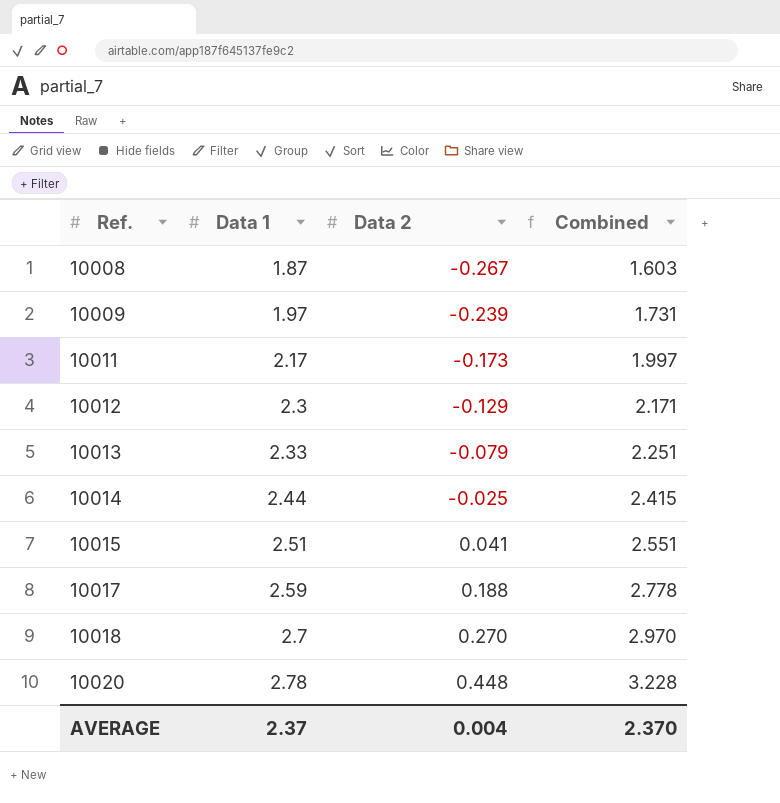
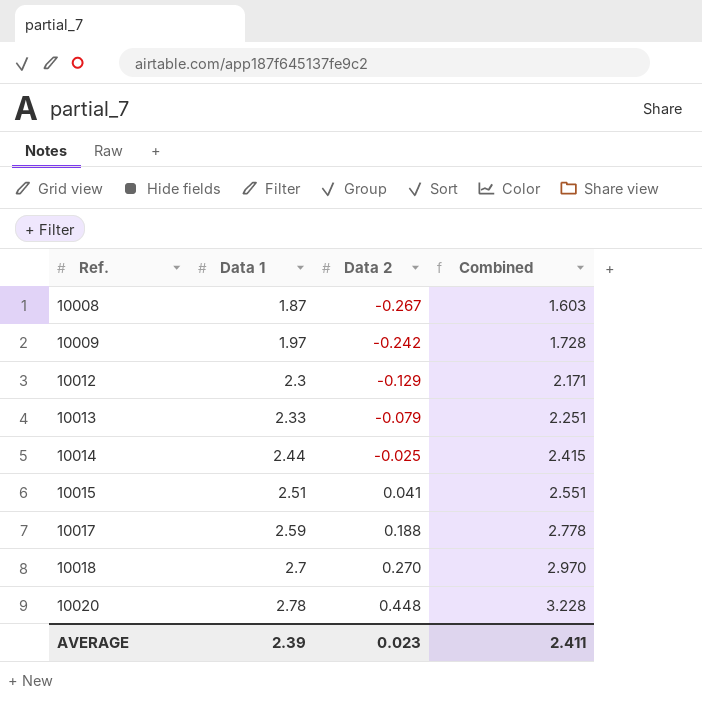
row 10011: 2.17 | -0.173 | 1.997 -> none
10009 | Data 2: -0.239 -> -0.242
10009 | Combined: 1.731 -> 1.728
AVERAGE | Data 1: 2.37 -> 2.39
AVERAGE | Data 2: 0.004 -> 0.023
AVERAGE | Combined: 2.370 -> 2.411

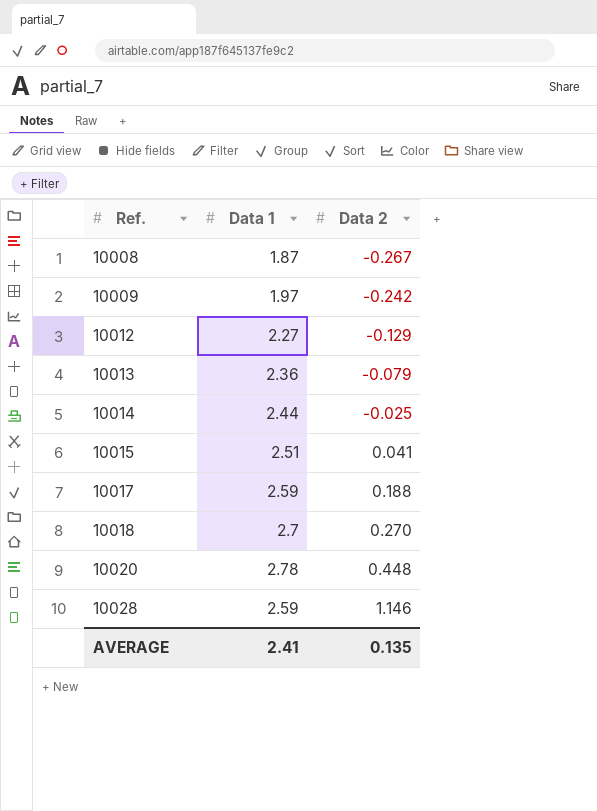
column Combined | formula: [Data 1] + [Data 2] -> none
10012 | Data 1: 2.3 -> 2.27
10013 | Data 1: 2.33 -> 2.36
row 10028: none -> 2.59 | 1.146
AVERAGE | Data 1: 2.39 -> 2.41
AVERAGE | Data 2: 0.023 -> 0.135

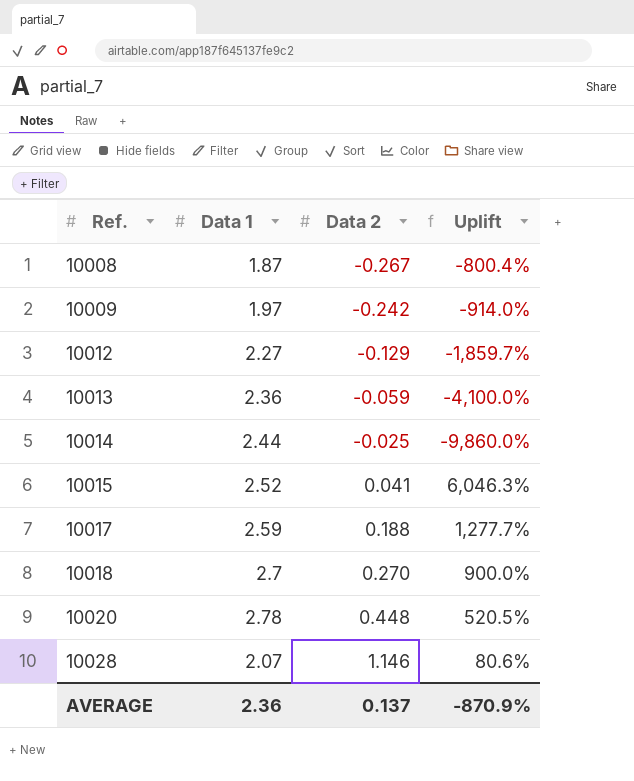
column Uplift | formula: none -> ([Data 1] - [Data 2]) / [Data 2]
10013 | Data 2: -0.079 -> -0.059
10015 | Data 1: 2.51 -> 2.52
10028 | Data 1: 2.59 -> 2.07
AVERAGE | Data 1: 2.41 -> 2.36
AVERAGE | Data 2: 0.135 -> 0.137

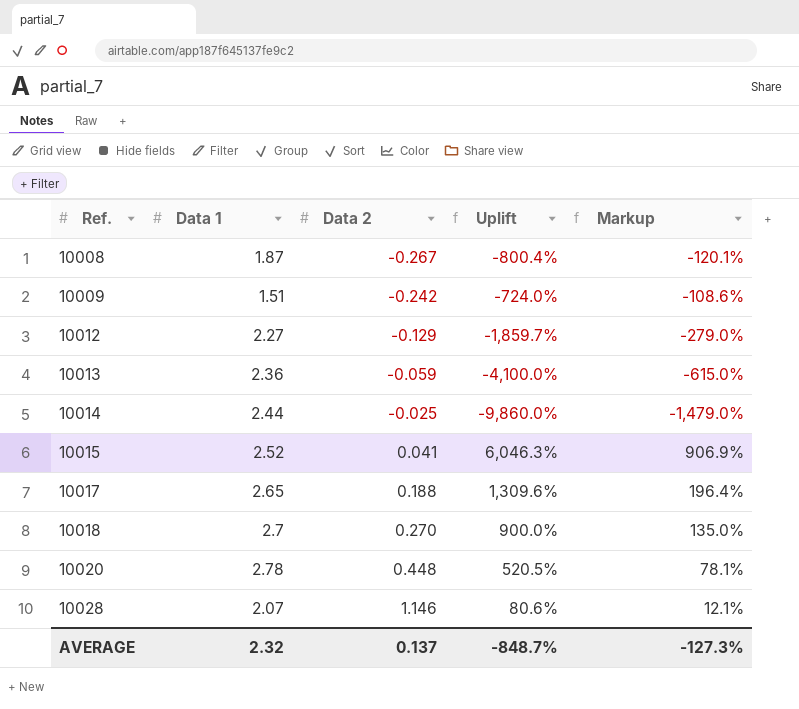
column Markup | formula: none -> [Uplift] * 0.15
10009 | Data 1: 1.97 -> 1.51
10009 | Uplift: -914.0% -> -724.0%
10017 | Data 1: 2.59 -> 2.65
10017 | Uplift: 1,277.7% -> 1,309.6%
AVERAGE | Data 1: 2.36 -> 2.32
AVERAGE | Uplift: -870.9% -> -848.7%

